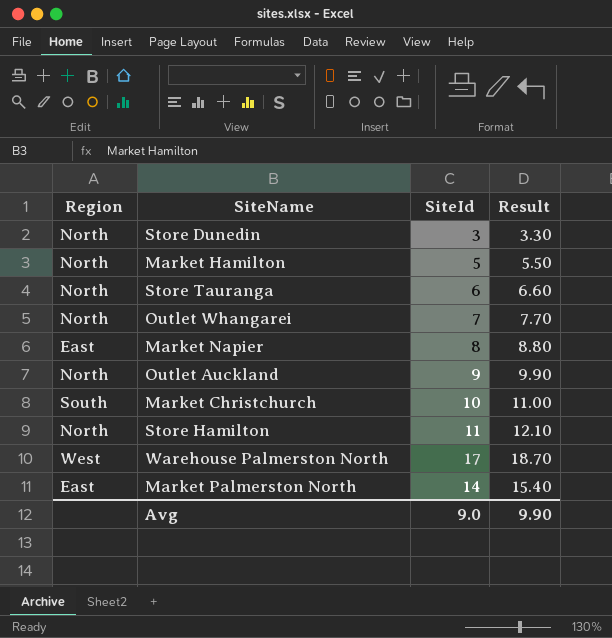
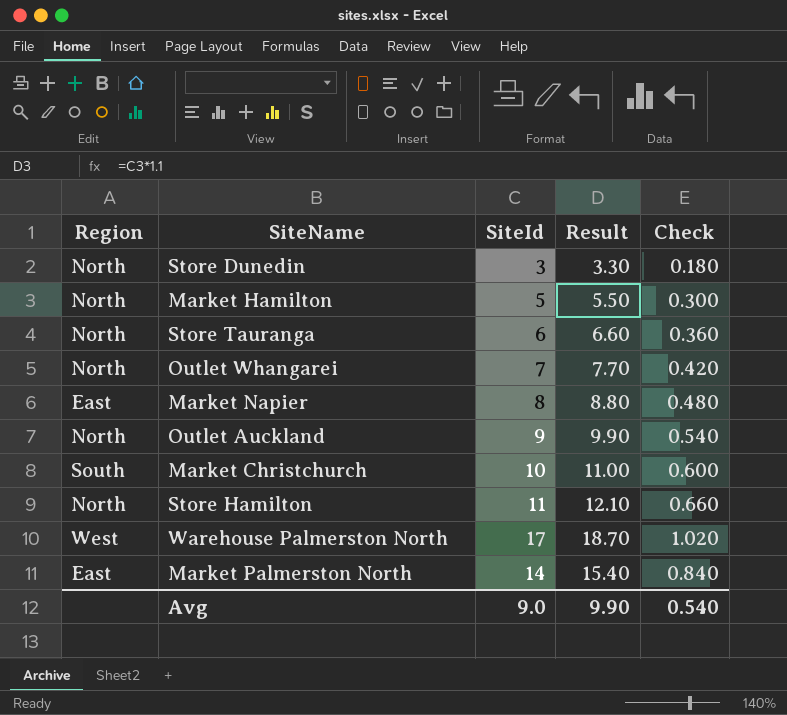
column Check | formula: none -> [SiteId] * 0.06

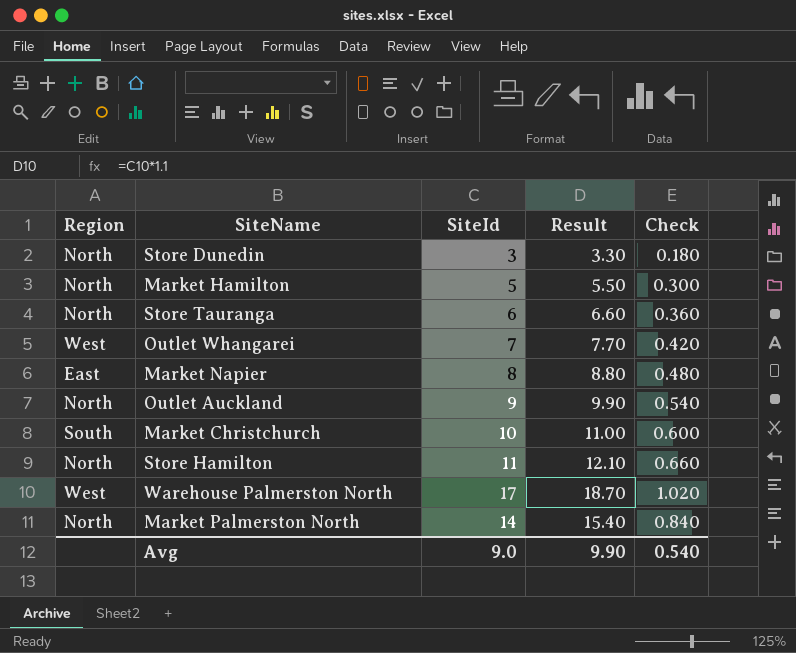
Outlet Whangarei | Region: North -> West
Market Palmerston North | Region: East -> North

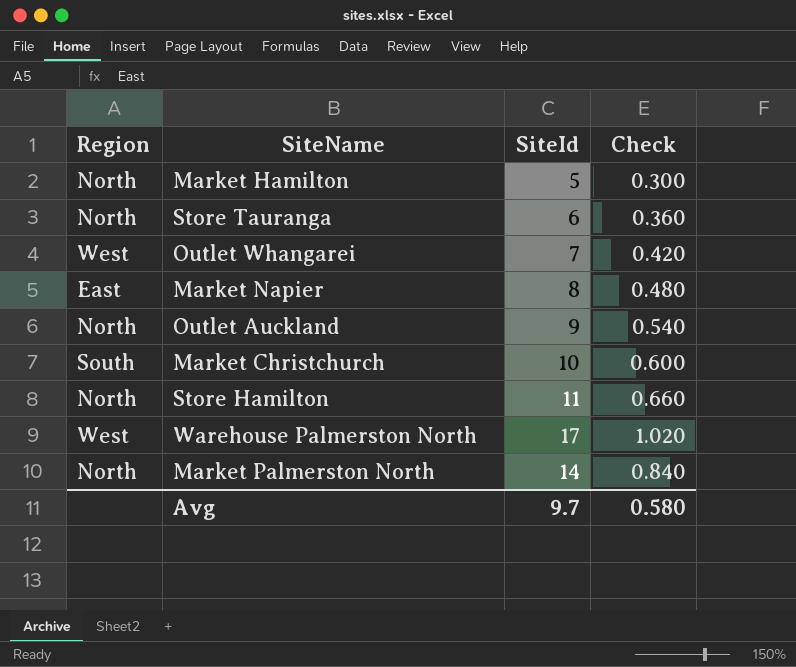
column Result | formula: [SiteId] * 1.1 -> none
row Store Dunedin: North | 3 | 3.30 | 0.180 -> none
Avg | SiteId: 9.0 -> 9.7
Avg | Check: 0.540 -> 0.580

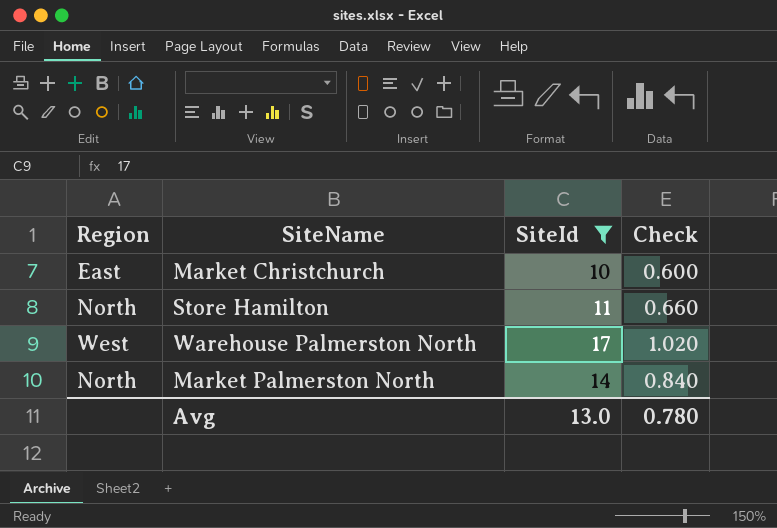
filter: none -> SiteId >= 10
Market Christchurch | Region: South -> East
Avg | SiteId: 9.7 -> 13.0
Avg | Check: 0.580 -> 0.780

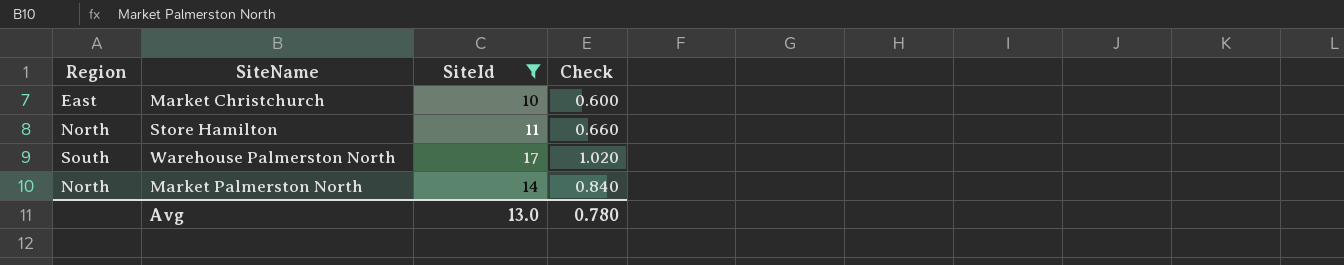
Warehouse Palmerston North | Region: West -> South

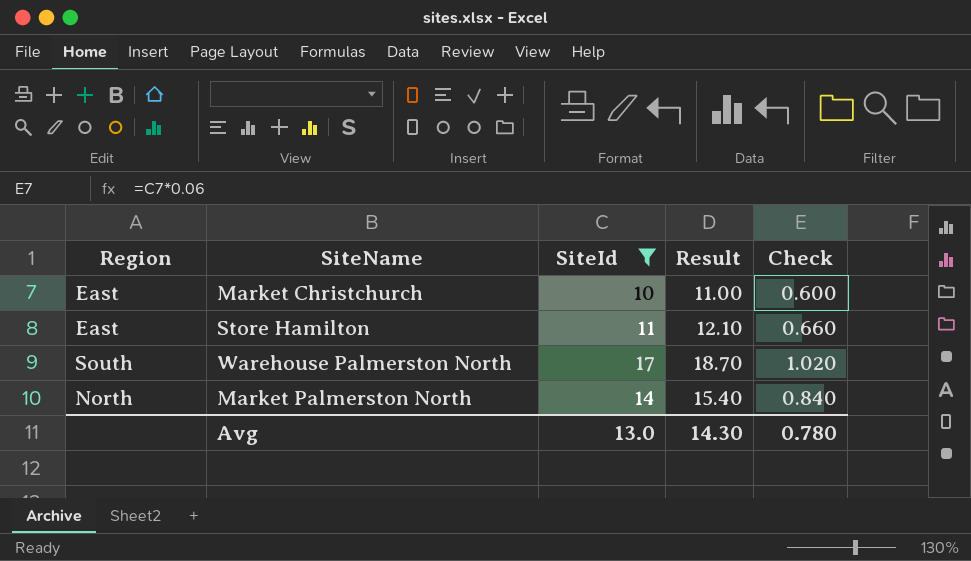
column Result | formula: none -> [SiteId] * 1.1
Store Hamilton | Region: North -> East

